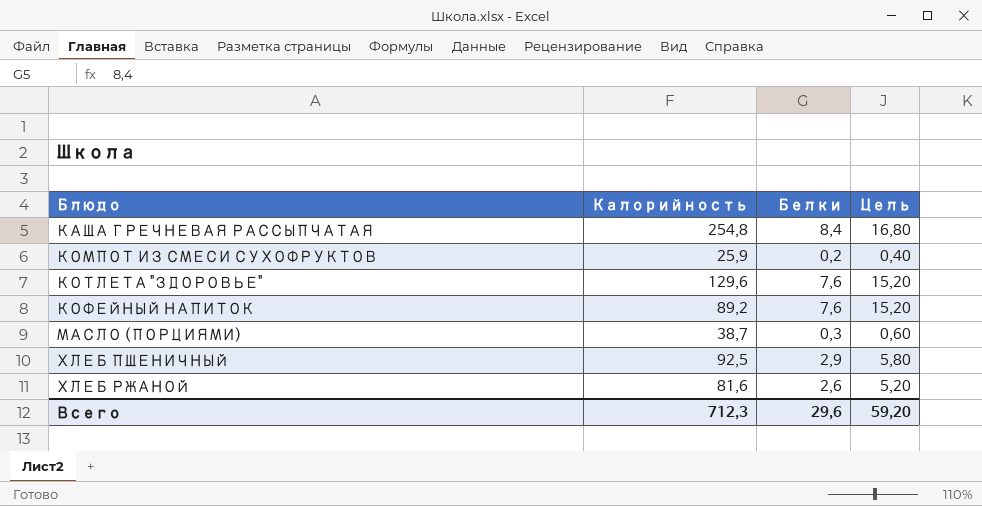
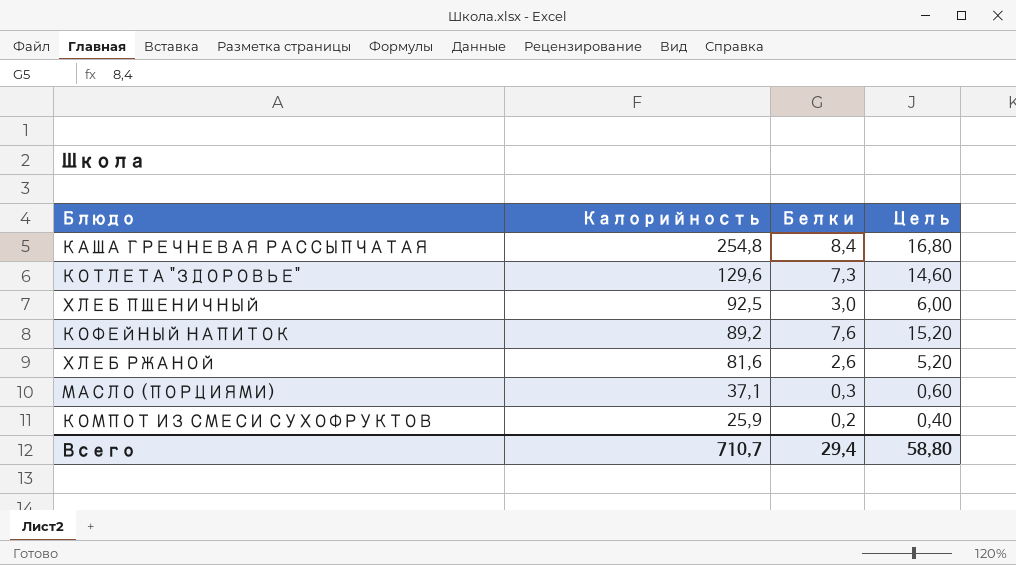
row order: Блюдо ascending -> Калорийность descending
КОТЛЕТА "ЗДОРОВЬЕ" | Белки: 7,6 -> 7,3
КОТЛЕТА "ЗДОРОВЬЕ" | Цель: 15,20 -> 14,60
ХЛЕБ ПШЕНИЧНЫЙ | Белки: 2,9 -> 3,0
ХЛЕБ ПШЕНИЧНЫЙ | Цель: 5,80 -> 6,00
МАСЛО (ПОРЦИЯМИ) | Калорийность: 38,7 -> 37,1
Всего | Калорийность: 712,3 -> 710,7
Всего | Белки: 29,6 -> 29,4
Всего | Цель: 59,20 -> 58,80

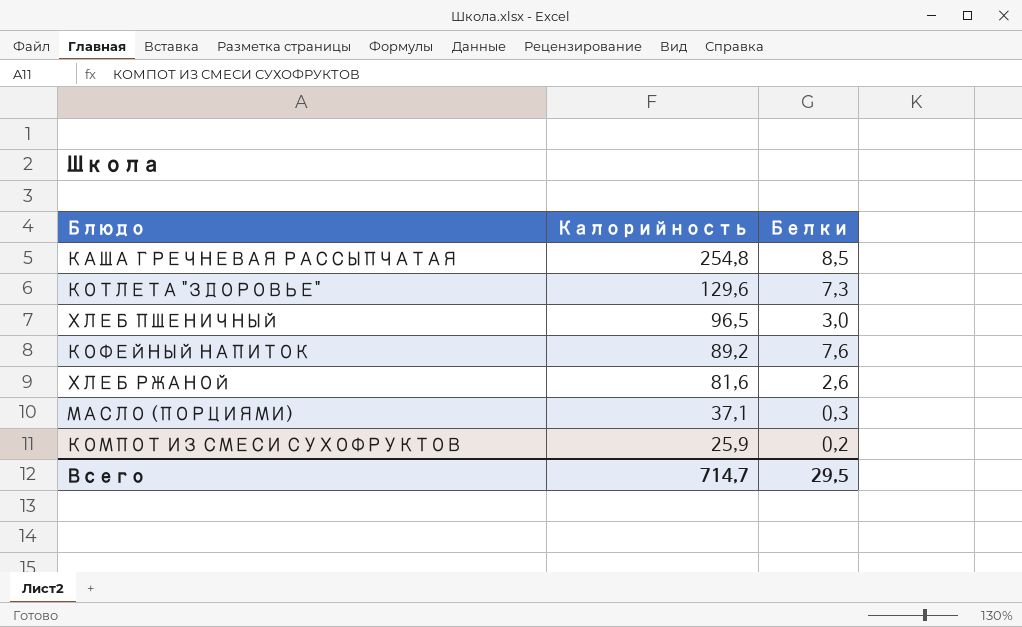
column Цель | formula: [Белки] * 2 -> none
КАША ГРЕЧНЕВАЯ РАССЫПЧАТАЯ | Белки: 8,4 -> 8,5
ХЛЕБ ПШЕНИЧНЫЙ | Калорийность: 92,5 -> 96,5
Всего | Калорийность: 710,7 -> 714,7
Всего | Белки: 29,4 -> 29,5

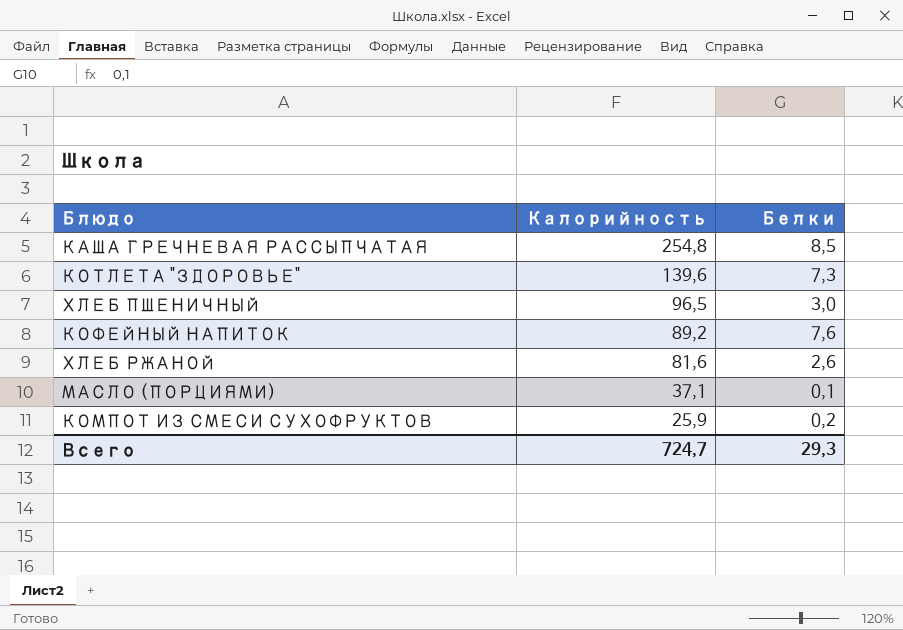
КОТЛЕТА "ЗДОРОВЬЕ" | Калорийность: 129,6 -> 139,6
МАСЛО (ПОРЦИЯМИ) | Белки: 0,3 -> 0,1
Всего | Калорийность: 714,7 -> 724,7
Всего | Белки: 29,5 -> 29,3

